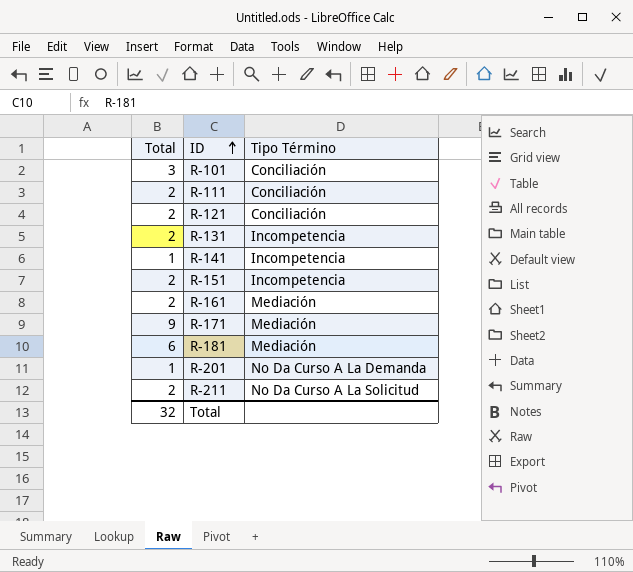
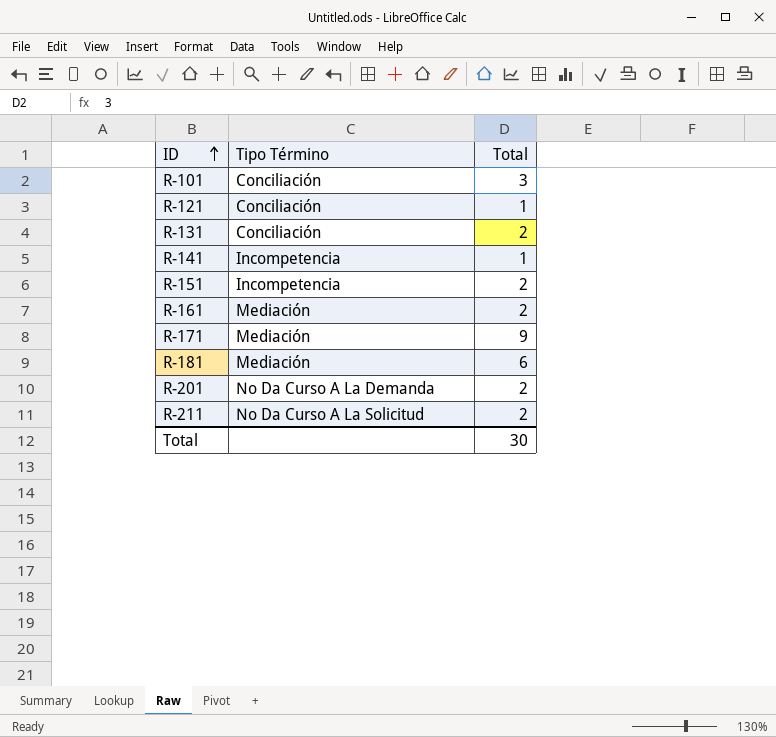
column Total | position: 1 -> 3
row R-111: 2 | Conciliación -> none
R-121 | Total: 2 -> 1
R-131 | Tipo Término: Incompetencia -> Conciliación
R-201 | Total: 1 -> 2
Total | Total: 32 -> 30

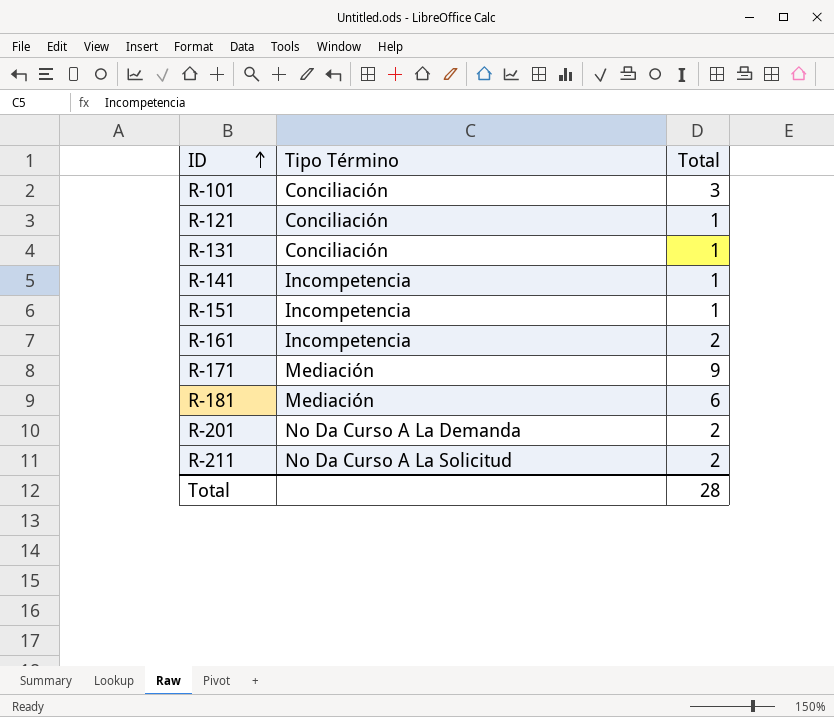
R-131 | Total: 2 -> 1
R-151 | Total: 2 -> 1
R-161 | Tipo Término: Mediación -> Incompetencia
Total | Total: 30 -> 28

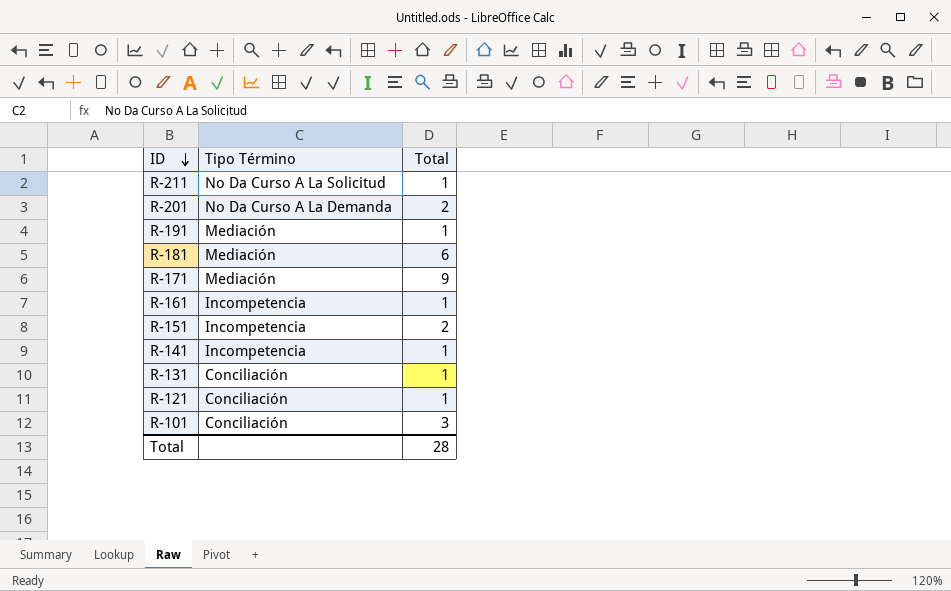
row order: ID ascending -> ID descending
R-211 | Total: 2 -> 1
row R-191: none -> Mediación | 1
R-161 | Total: 2 -> 1
R-151 | Total: 1 -> 2

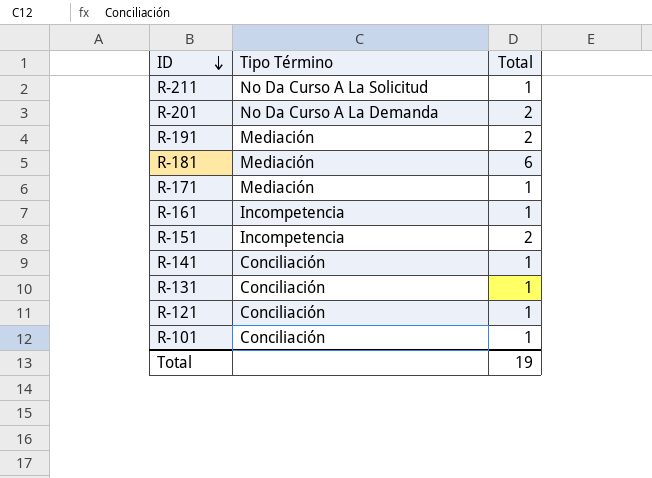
R-191 | Total: 1 -> 2
R-171 | Total: 9 -> 1
R-141 | Tipo Término: Incompetencia -> Conciliación
R-101 | Total: 3 -> 1
Total | Total: 28 -> 19

